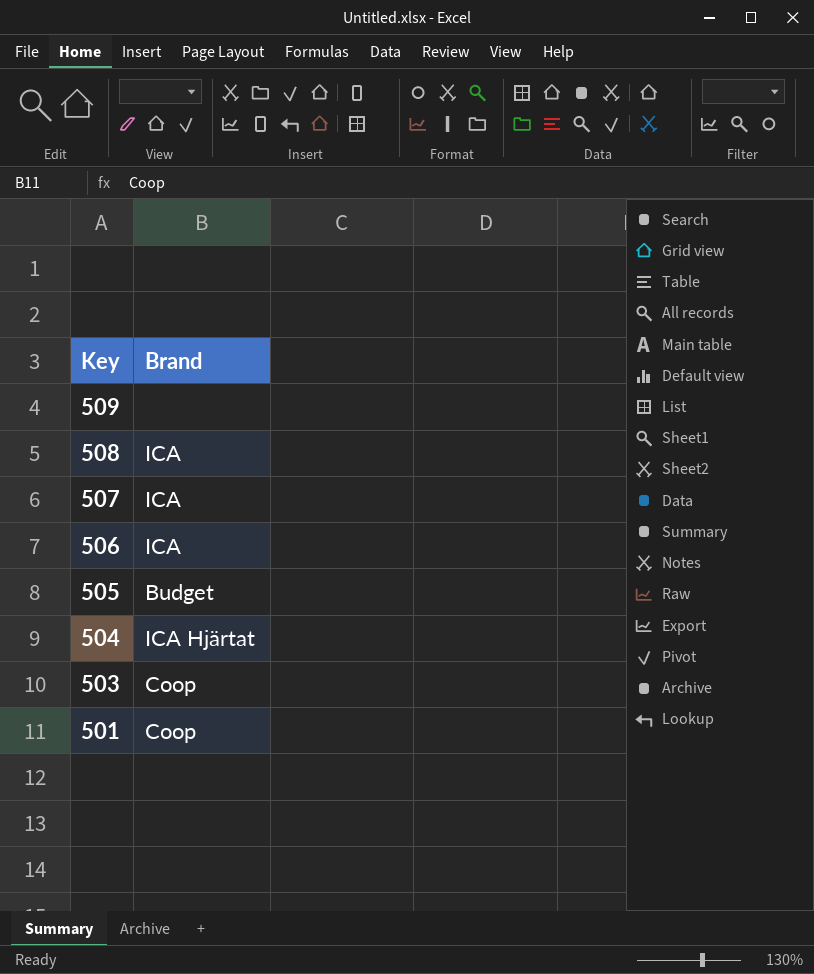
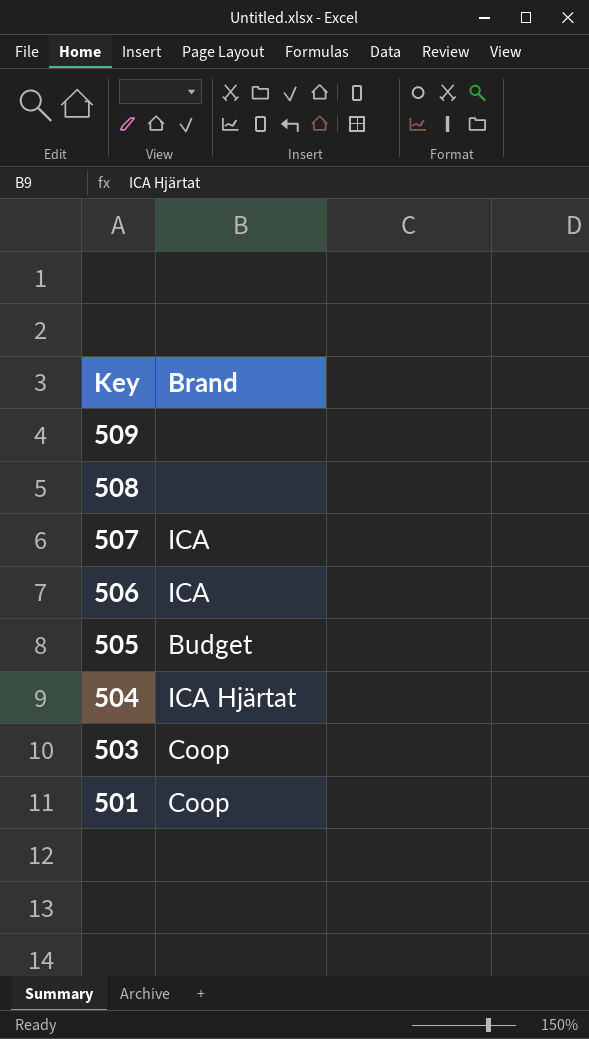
508 | Brand: ICA -> none

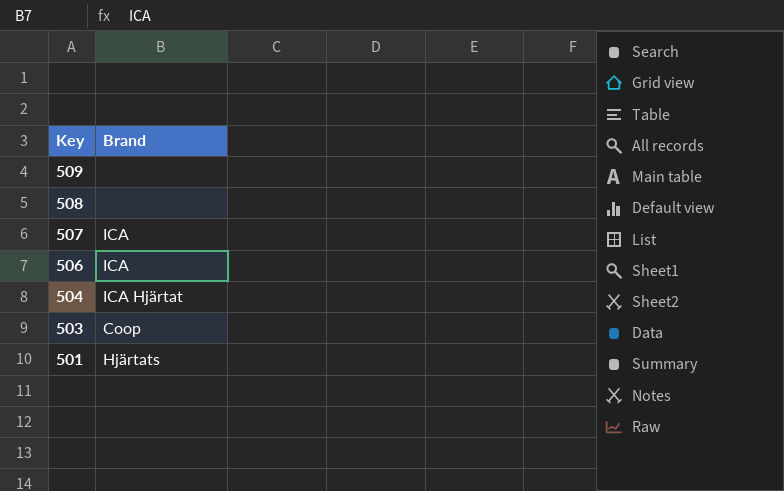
row 505: Budget -> none
501 | Brand: Coop -> Hjärtats

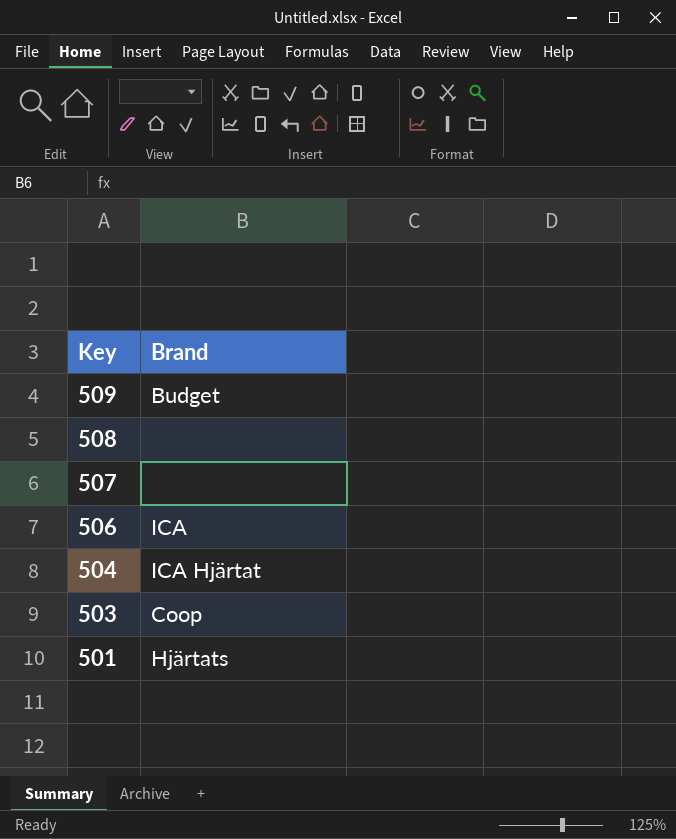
509 | Brand: none -> Budget
507 | Brand: ICA -> none

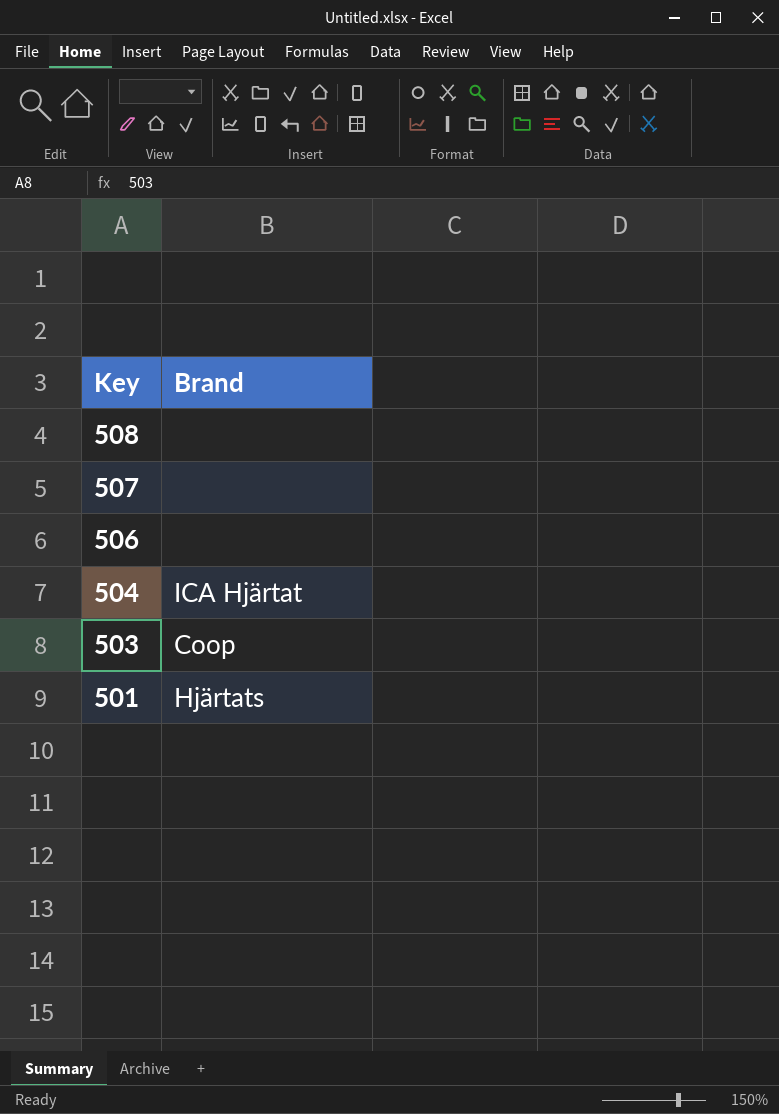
row 509: Budget -> none
506 | Brand: ICA -> none

